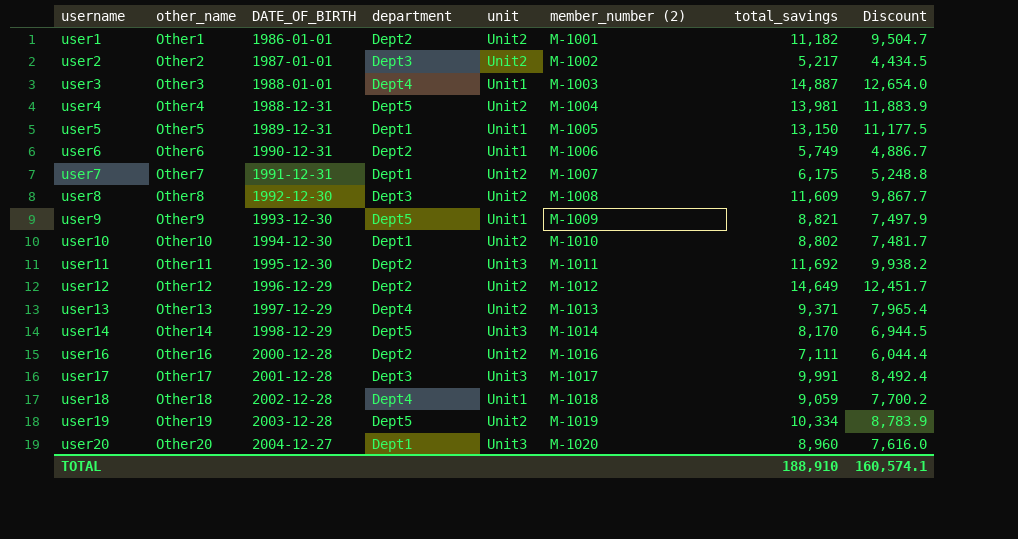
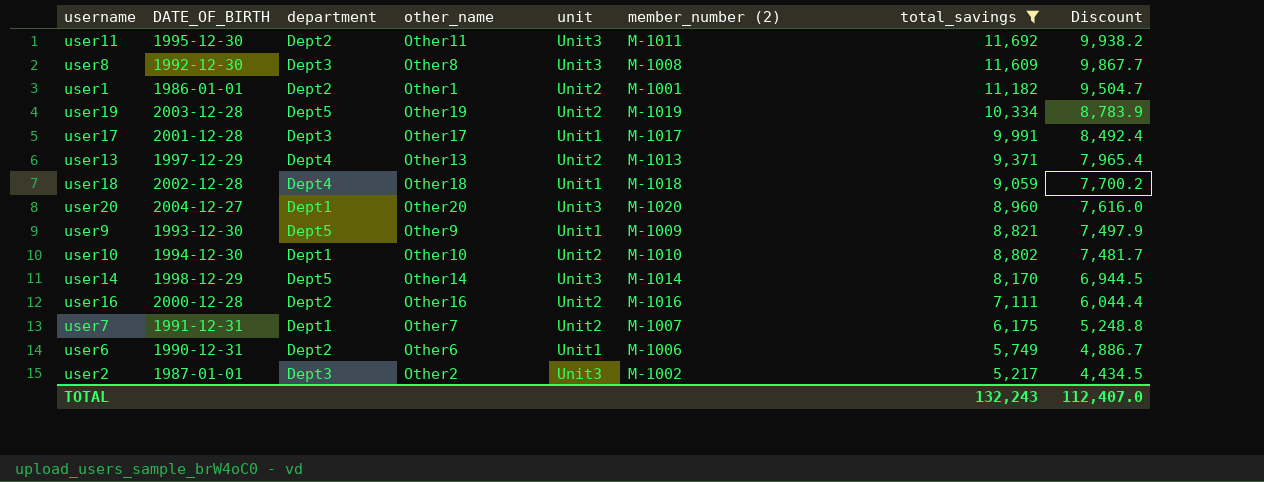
filter: none -> total_savings <= 11,692
row order: username ascending -> total_savings descending
column other_name | position: 2 -> 4
user8 | unit: Unit2 -> Unit3
user17 | unit: Unit3 -> Unit1
user2 | unit: Unit2 -> Unit3
TOTAL | total_savings: 188,910 -> 132,243
TOTAL | Discount: 160,574.1 -> 112,407.0

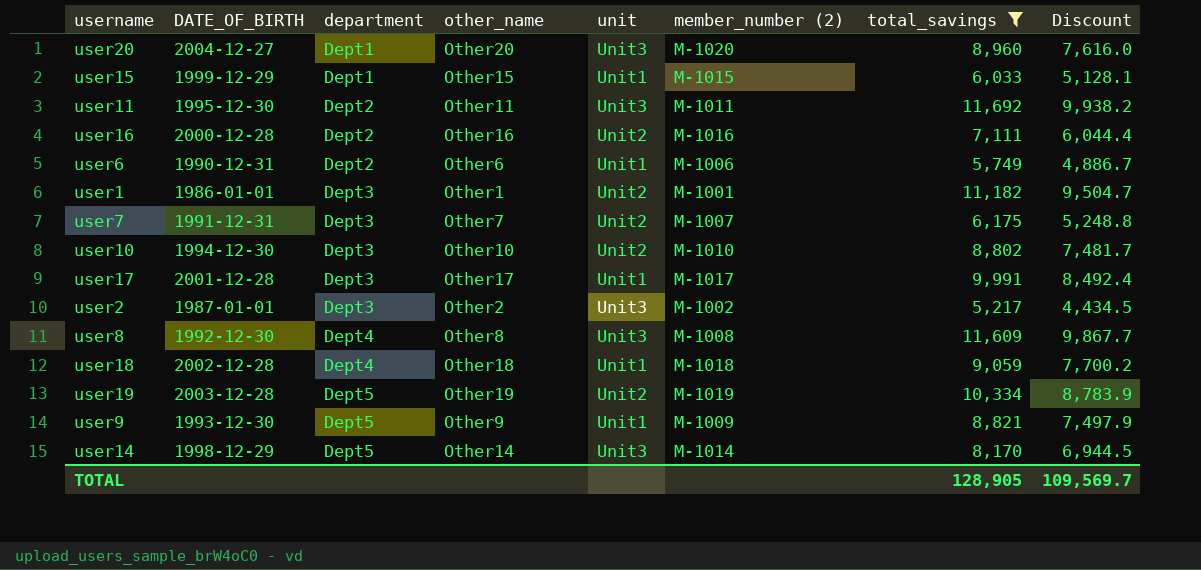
row order: total_savings descending -> department ascending
row user13: 1997-12-29 | Dept4 | Other13 | Unit2 | M-1013 | 9,371 | 7,965.4 -> none
row user15: none -> 1999-12-29 | Dept1 | Other15 | Unit1 | M-1015 | 6,033 | 5,128.1
user1 | department: Dept2 -> Dept3
user7 | department: Dept1 -> Dept3
user10 | department: Dept1 -> Dept3
user8 | department: Dept3 -> Dept4
TOTAL | total_savings: 132,243 -> 128,905
TOTAL | Discount: 112,407.0 -> 109,569.7

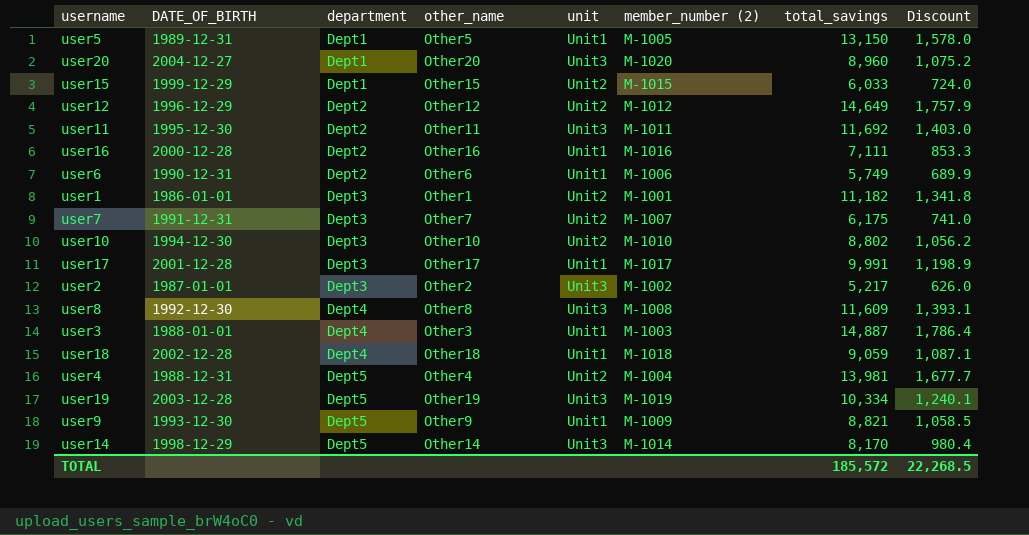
filter: total_savings <= 11,692 -> none
column Discount | formula: [total_savings] * 0.85 -> [total_savings] * 0.12
user15 | unit: Unit1 -> Unit2
user16 | unit: Unit2 -> Unit1
user19 | unit: Unit2 -> Unit3
TOTAL | total_savings: 128,905 -> 185,572
TOTAL | Discount: 109,569.7 -> 22,268.5

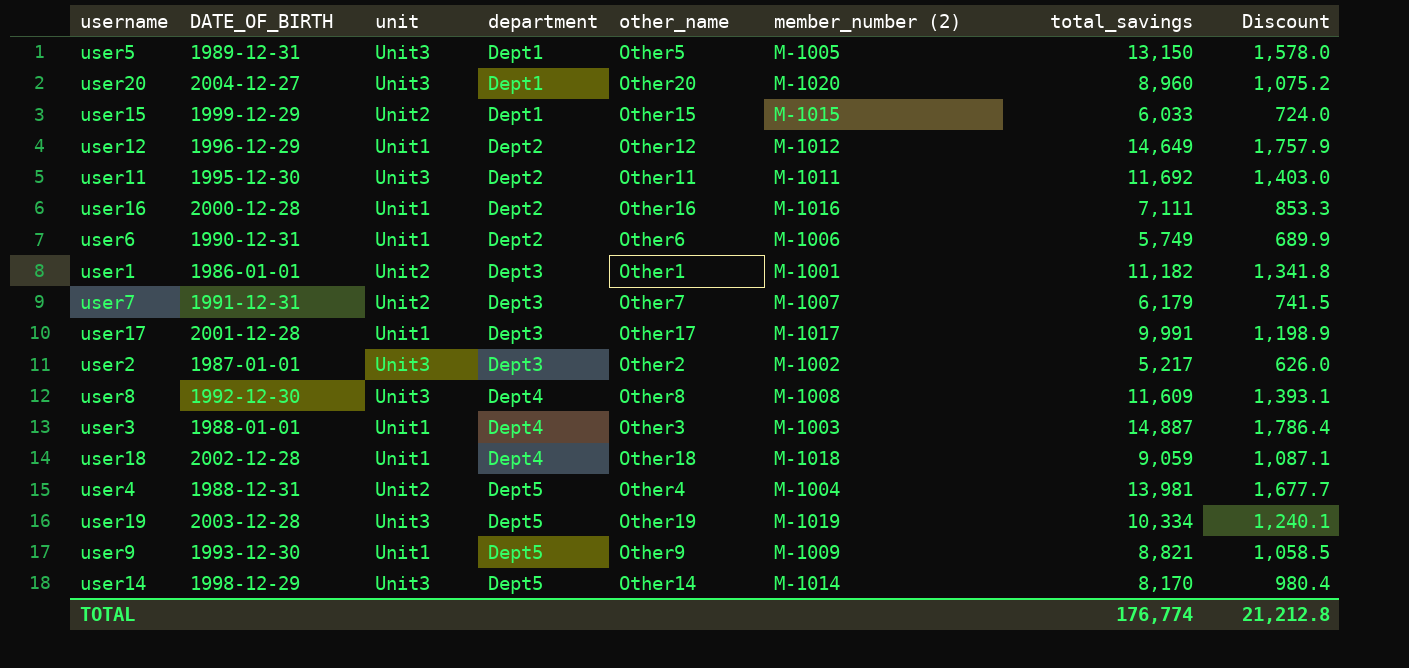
column unit | position: 5 -> 3
row user10: 1994-12-30 | Dept3 | Other10 | Unit2 | M-1010 | 8,802 | 1,056.2 -> none
user5 | unit: Unit1 -> Unit3
user12 | unit: Unit2 -> Unit1
user7 | total_savings: 6,175 -> 6,179
user7 | Discount: 741.0 -> 741.5
TOTAL | total_savings: 185,572 -> 176,774
TOTAL | Discount: 22,268.5 -> 21,212.8

